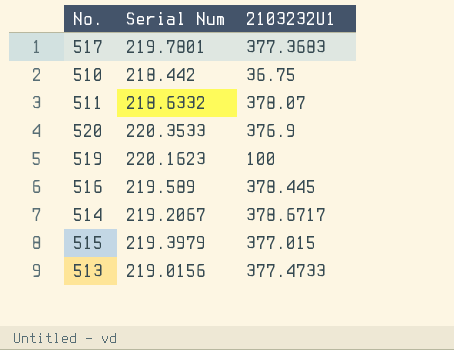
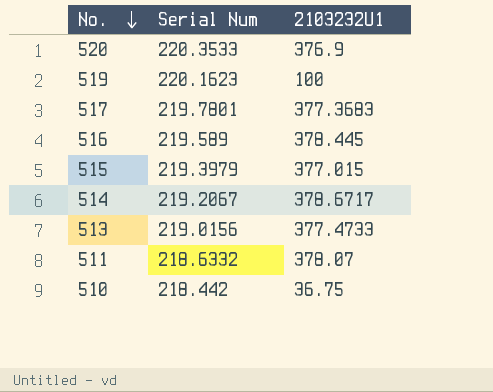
row order: none -> No. descending

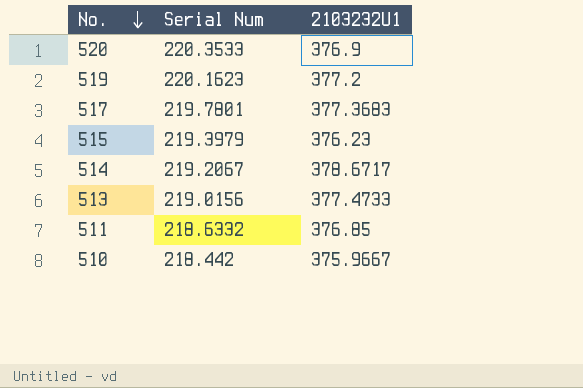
row 516: 219.589 | 378.445 -> none
519 | 2103232U1: 100 -> 377.2
515 | 2103232U1: 377.015 -> 376.23
511 | 2103232U1: 378.07 -> 376.85
510 | 2103232U1: 36.75 -> 375.9667

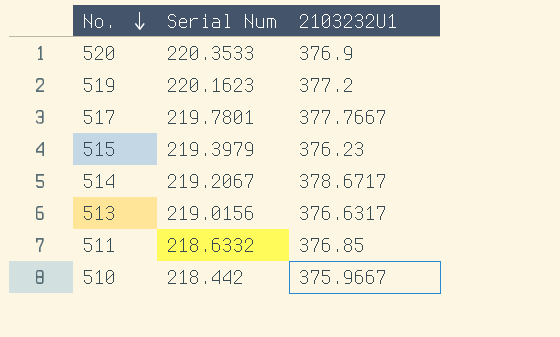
517 | 2103232U1: 377.3683 -> 377.7667
513 | 2103232U1: 377.4733 -> 376.6317

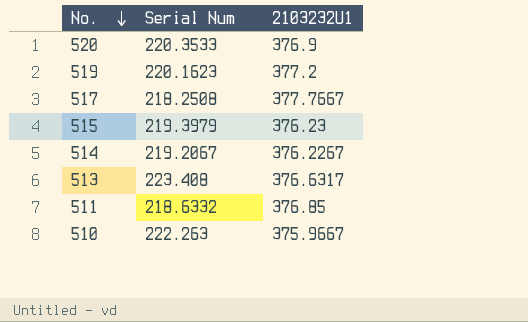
517 | Serial Num: 219.7801 -> 218.2508
514 | 2103232U1: 378.6717 -> 376.2267
513 | Serial Num: 219.0156 -> 223.408
510 | Serial Num: 218.442 -> 222.263

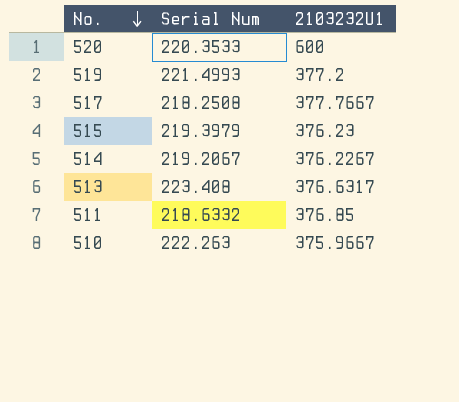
520 | 2103232U1: 376.9 -> 600
519 | Serial Num: 220.1623 -> 221.4993

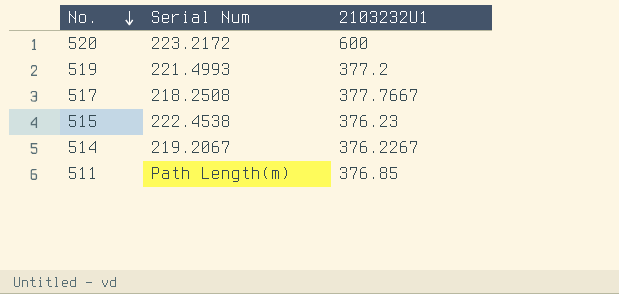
row 513: 223.408 | 376.6317 -> none
row 510: 222.263 | 375.9667 -> none
520 | Serial Num: 220.3533 -> 223.2172
515 | Serial Num: 219.3979 -> 222.4538
511 | Serial Num: 218.6332 -> Path Length(m)

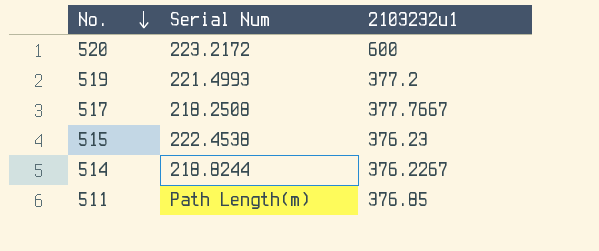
column name: 2103232U1 -> 2103232u1
514 | Serial Num: 219.2067 -> 218.8244

